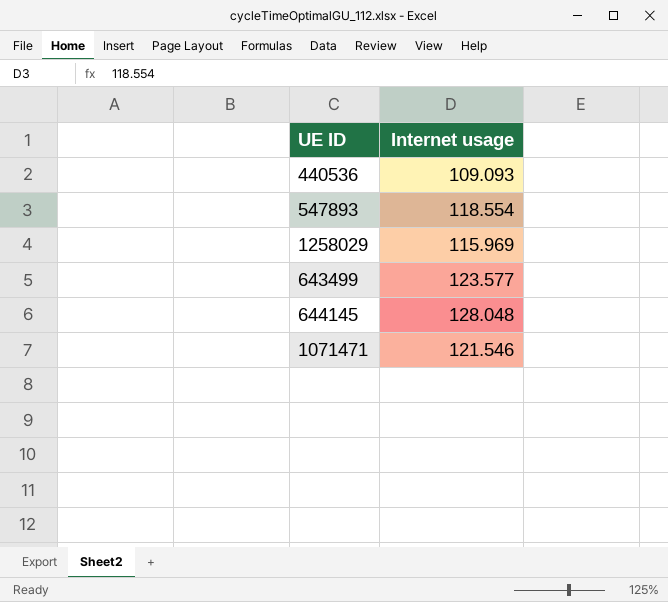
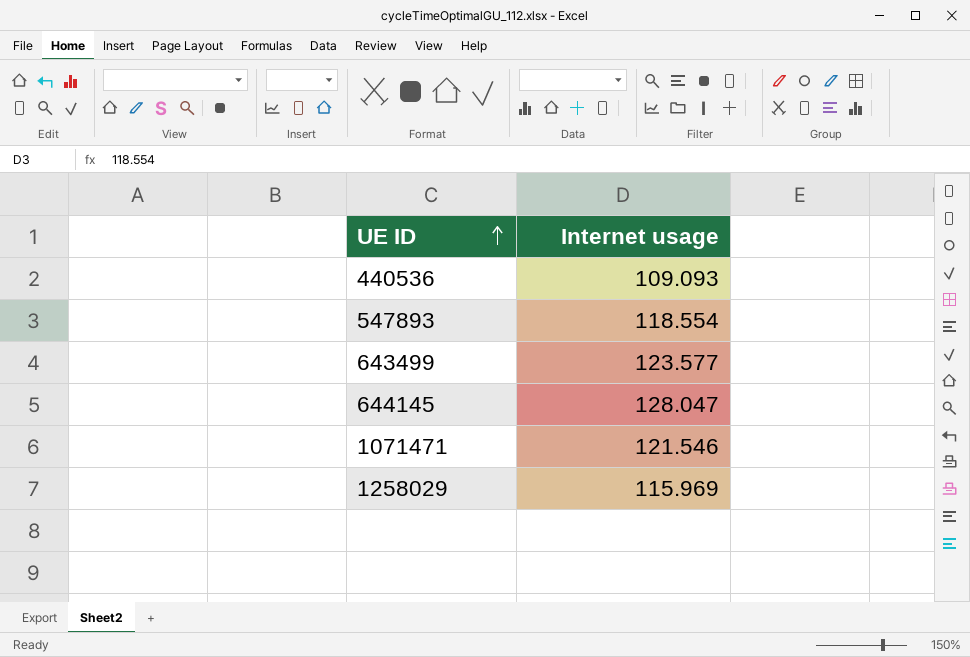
row order: none -> UE ID ascending
644145 | Internet usage: 128.048 -> 128.047

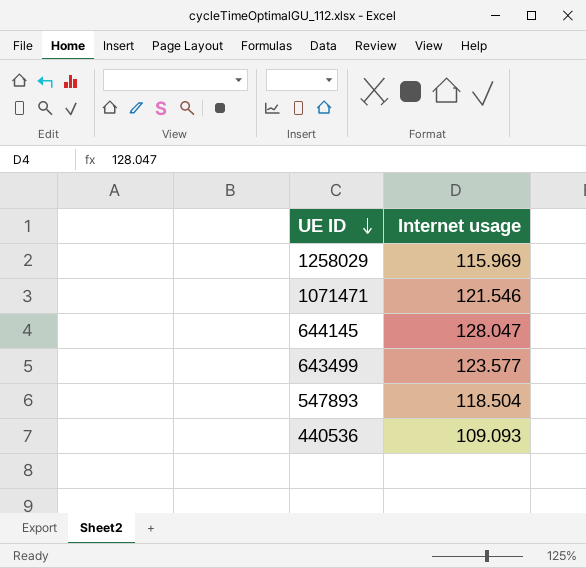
row order: UE ID ascending -> UE ID descending
547893 | Internet usage: 118.554 -> 118.504

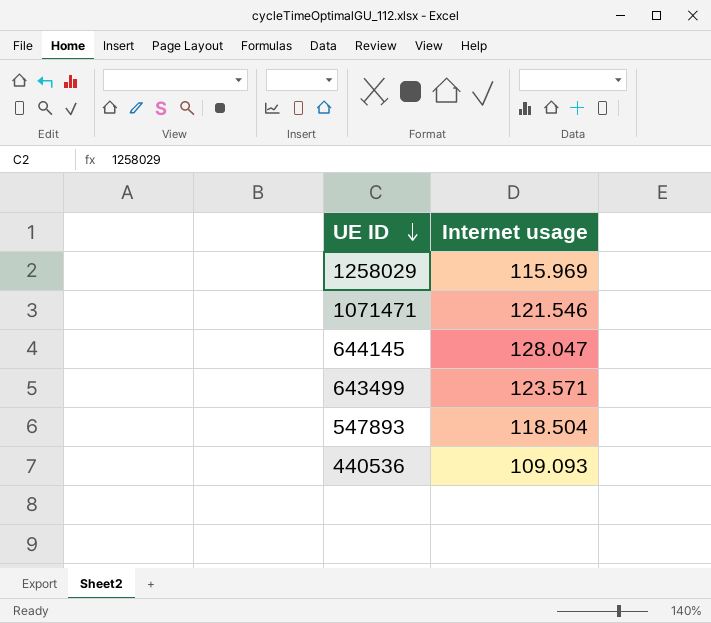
643499 | Internet usage: 123.577 -> 123.571

